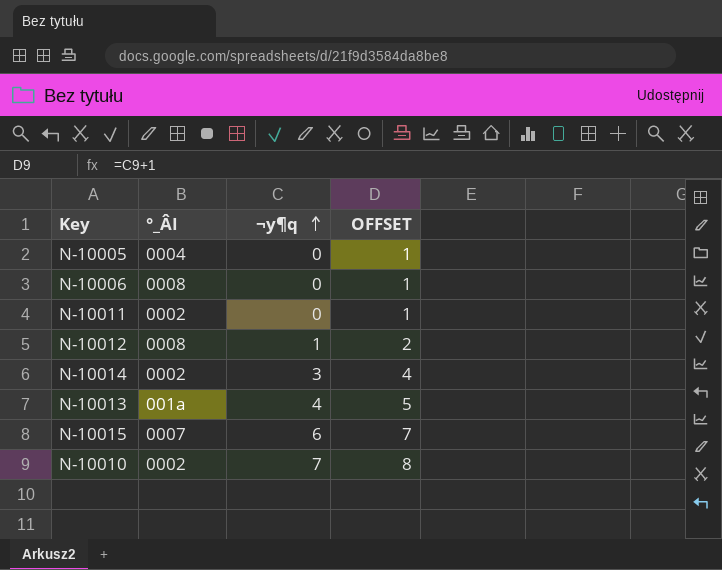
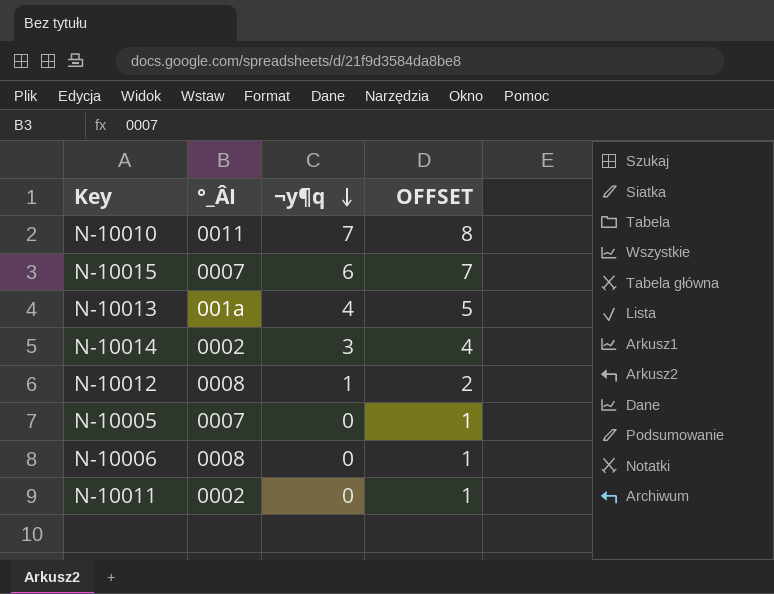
row order: ¬y¶q ascending -> ¬y¶q descending
N-10010 | °_ÂI: 0002 -> 0011
N-10005 | °_ÂI: 0004 -> 0007

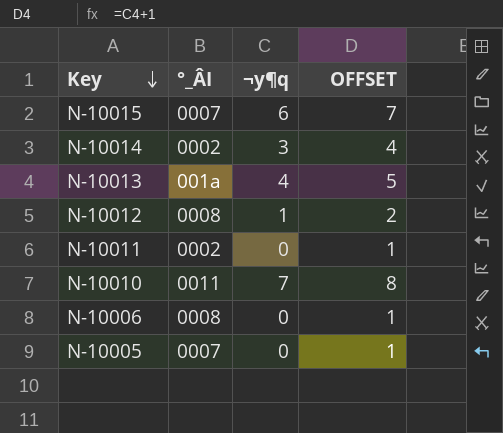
row order: ¬y¶q descending -> Key descending

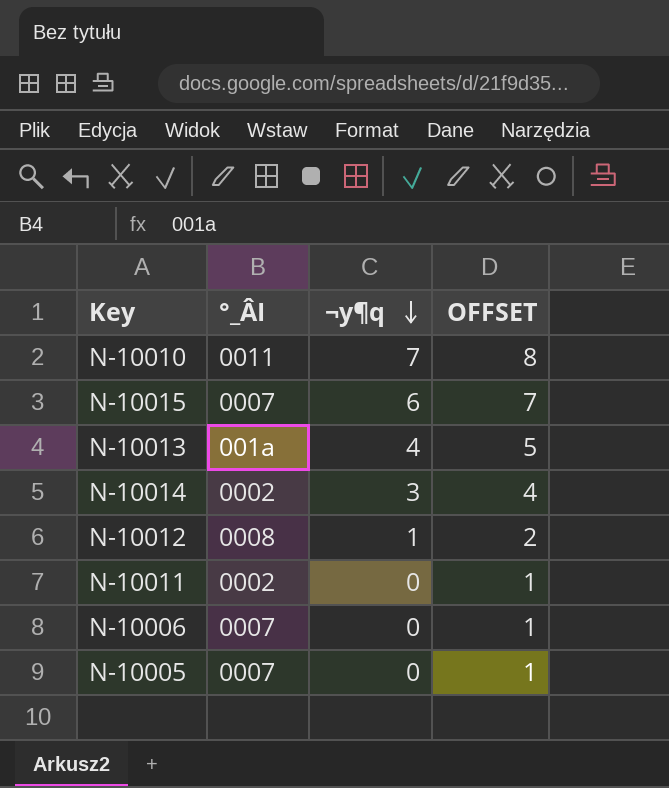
row order: Key descending -> ¬y¶q descending
N-10006 | °_ÂI: 0008 -> 0007

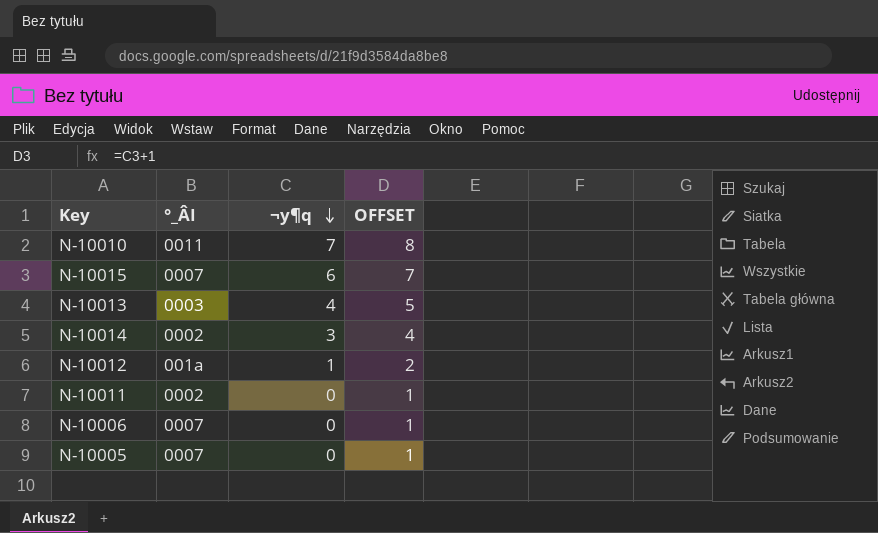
N-10013 | °_ÂI: 001a -> 0003
N-10012 | °_ÂI: 0008 -> 001a

